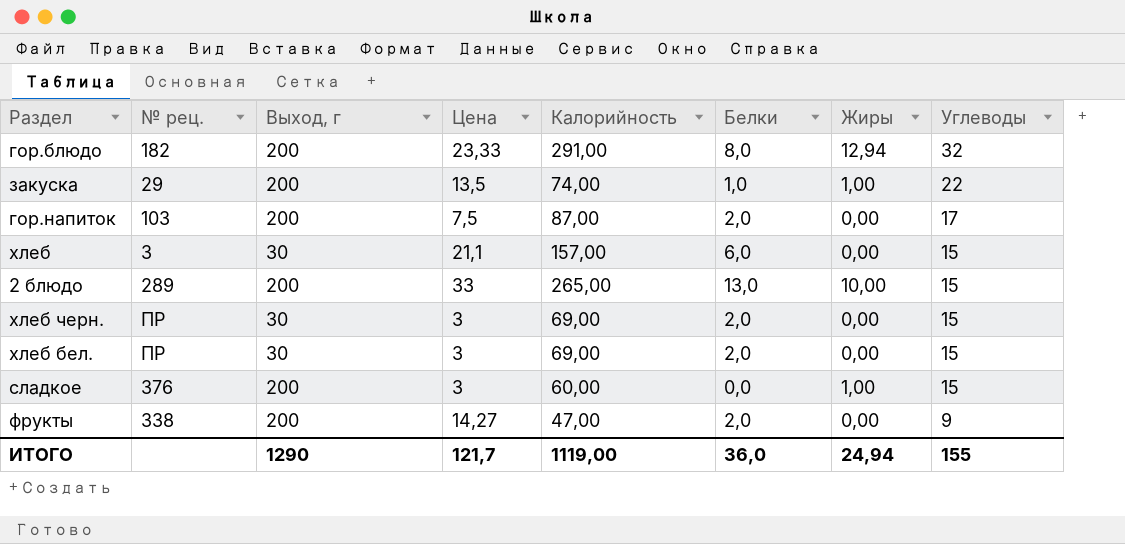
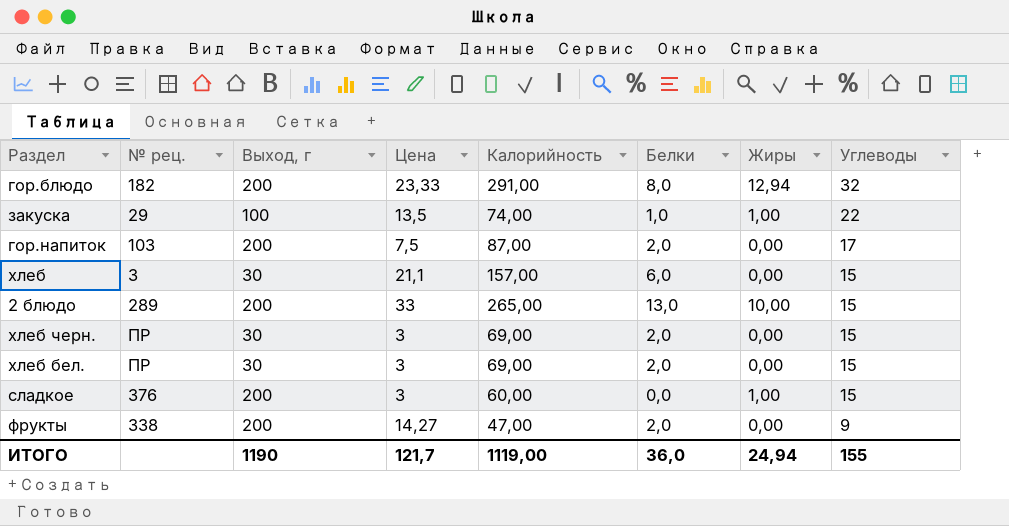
закуска | Выход, г: 200 -> 100
ИТОГО | Выход, г: 1290 -> 1190

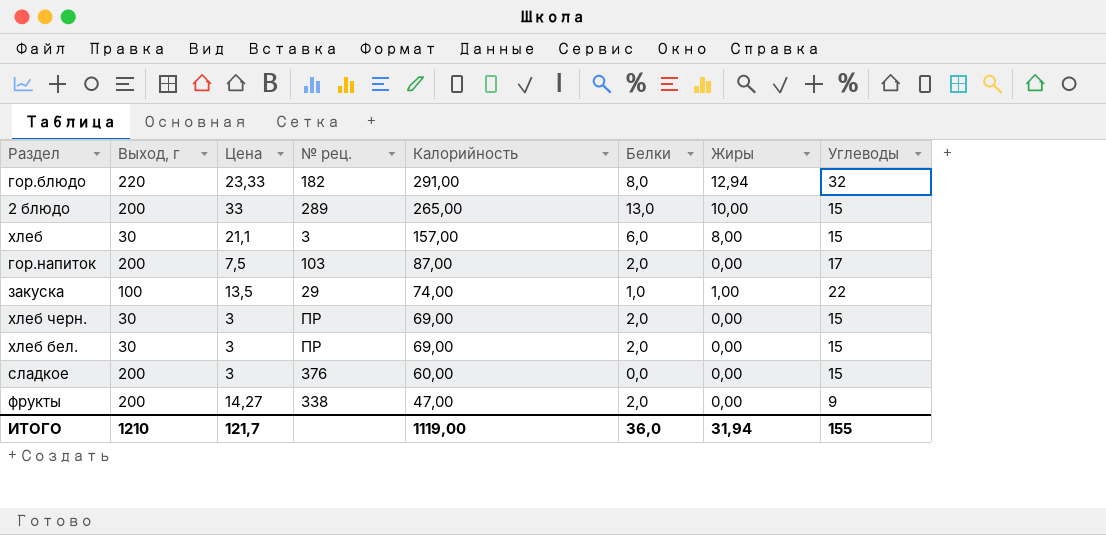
row order: Углеводы descending -> Калорийность descending
column № рец. | position: 2 -> 4
гор.блюдо | Выход, г: 200 -> 220
хлеб | Жиры: 0,00 -> 8,00
сладкое | Жиры: 1,00 -> 0,00
ИТОГО | Выход, г: 1190 -> 1210
ИТОГО | Жиры: 24,94 -> 31,94

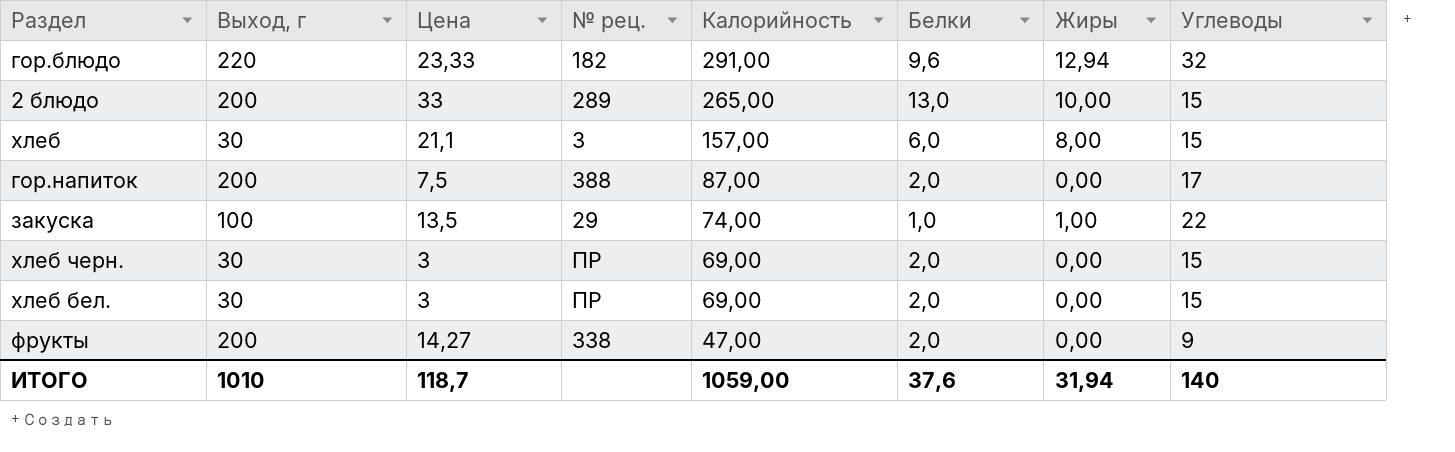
row сладкое: 200 | 3 | 376 | 60,00 | 0,0 | 0,00 | 15 -> none
гор.блюдо | Белки: 8,0 -> 9,6
гор.напиток | № рец.: 103 -> 388
ИТОГО | Выход, г: 1210 -> 1010
ИТОГО | Цена: 121,7 -> 118,7
ИТОГО | Калорийность: 1119,00 -> 1059,00
ИТОГО | Белки: 36,0 -> 37,6
ИТОГО | Углеводы: 155 -> 140

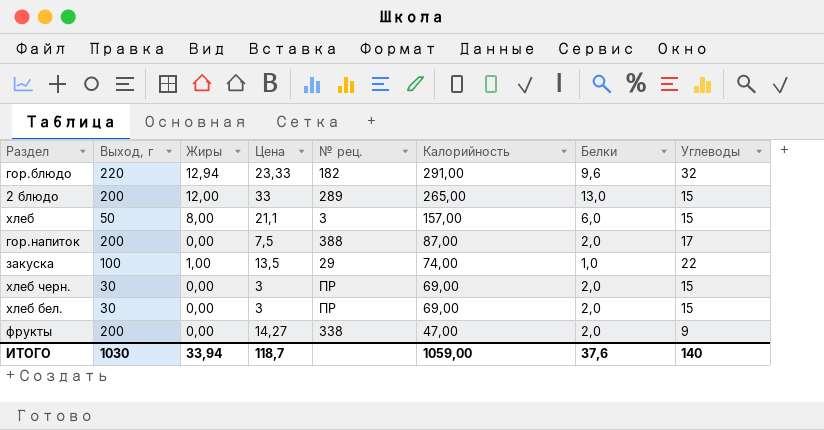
column Жиры | position: 7 -> 3
2 блюдо | Жиры: 10,00 -> 12,00
хлеб | Выход, г: 30 -> 50
ИТОГО | Выход, г: 1010 -> 1030
ИТОГО | Жиры: 31,94 -> 33,94

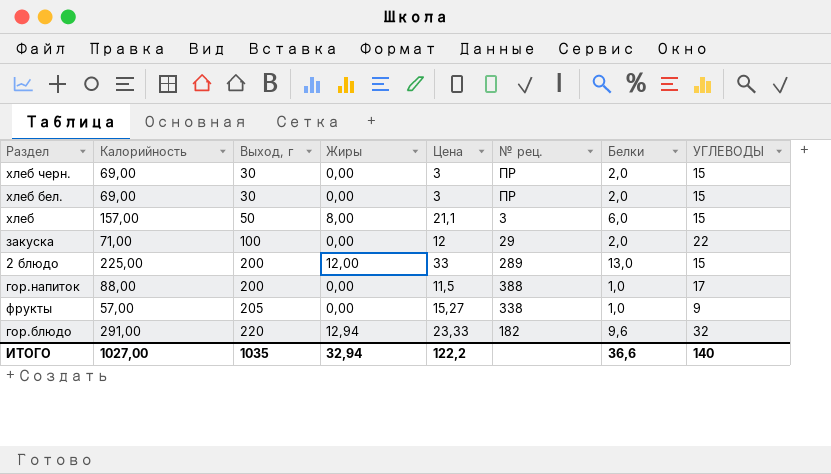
row order: Калорийность descending -> Выход, г ascending
column Калорийность | position: 6 -> 2
column name: Углеводы -> УГЛЕВОДЫ
закуска | Калорийность: 74,00 -> 71,00
закуска | Жиры: 1,00 -> 0,00
закуска | Цена: 13,5 -> 12
закуска | Белки: 1,0 -> 2,0
2 блюдо | Калорийность: 265,00 -> 225,00
гор.напиток | Калорийность: 87,00 -> 88,00
гор.напиток | Цена: 7,5 -> 11,5
гор.напиток | Белки: 2,0 -> 1,0
фрукты | Калорийность: 47,00 -> 57,00
фрукты | Выход, г: 200 -> 205
фрукты | Цена: 14,27 -> 15,27
фрукты | Белки: 2,0 -> 1,0
ИТОГО | Калорийность: 1059,00 -> 1027,00
ИТОГО | Выход, г: 1030 -> 1035
ИТОГО | Жиры: 33,94 -> 32,94
ИТОГО | Цена: 118,7 -> 122,2
ИТОГО | Белки: 37,6 -> 36,6

